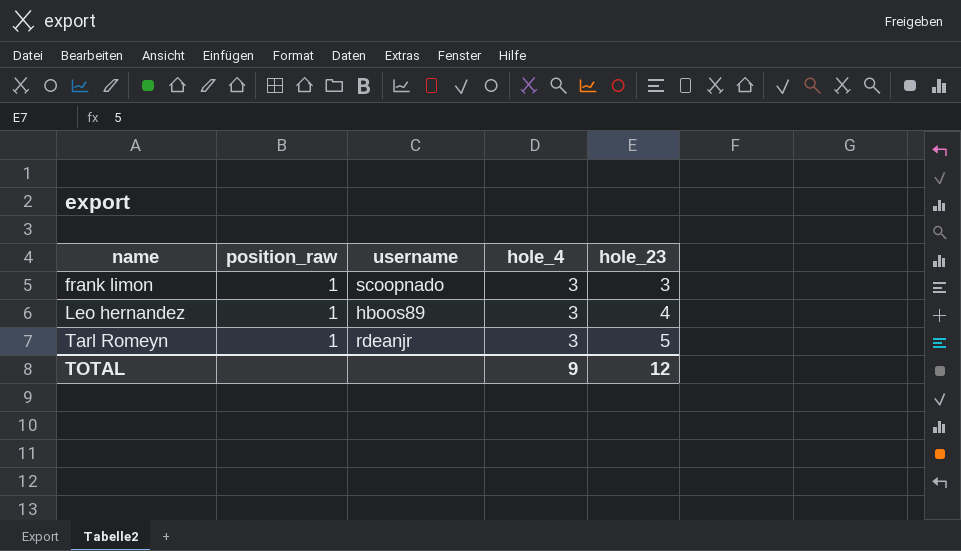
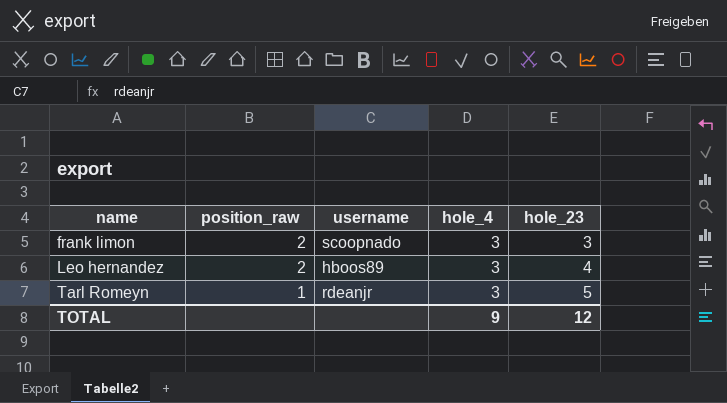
frank limon | position_raw: 1 -> 2
Leo hernandez | position_raw: 1 -> 2

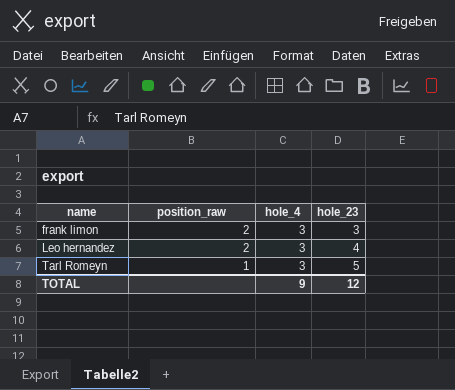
column username | position: 3 -> none

